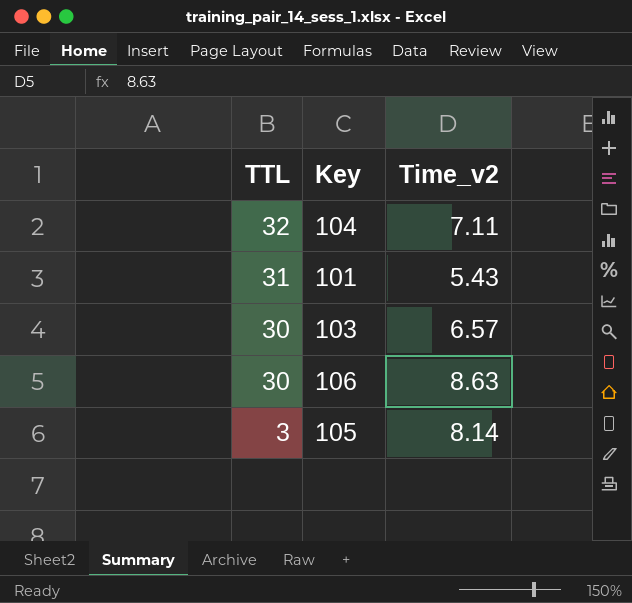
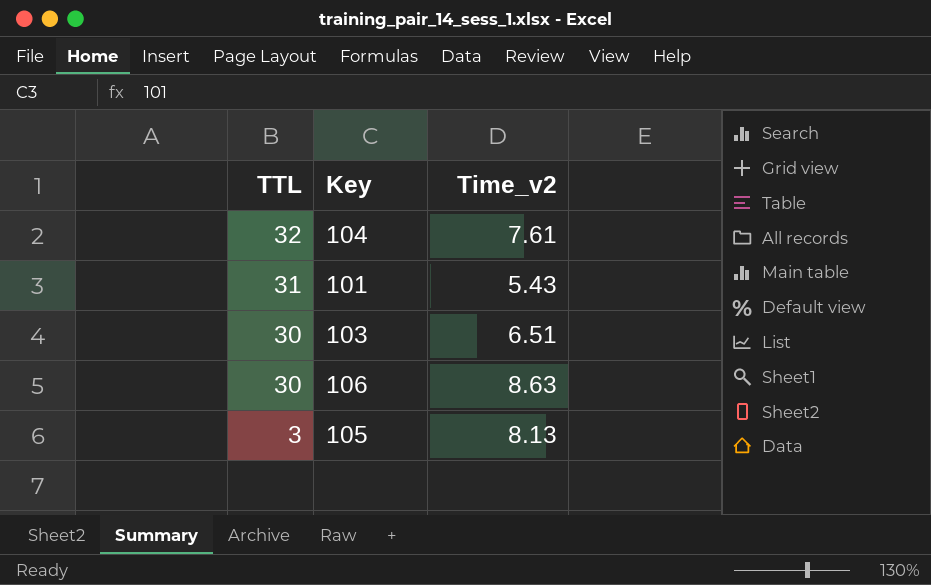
104 | Time_v2: 7.11 -> 7.61
103 | Time_v2: 6.57 -> 6.51
105 | Time_v2: 8.14 -> 8.13

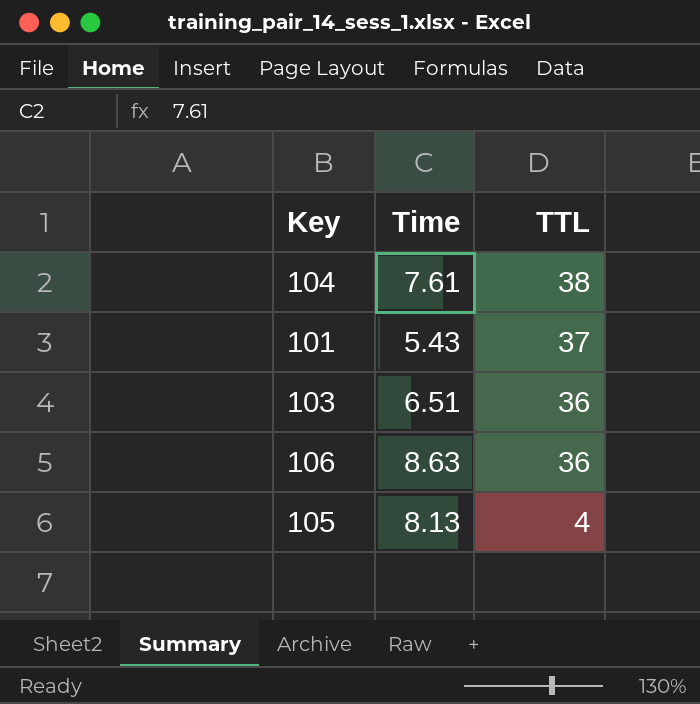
column name: Time_v2 -> Time
column TTL | position: 1 -> 3
104 | TTL: 32 -> 38
101 | TTL: 31 -> 37
103 | TTL: 30 -> 36
106 | TTL: 30 -> 36
105 | TTL: 3 -> 4

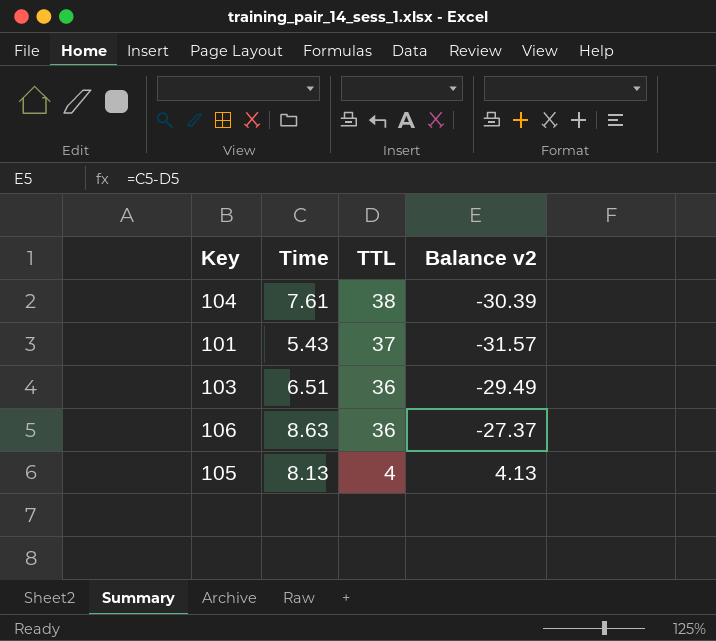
column Balance v2 | formula: none -> [Time] - [TTL]

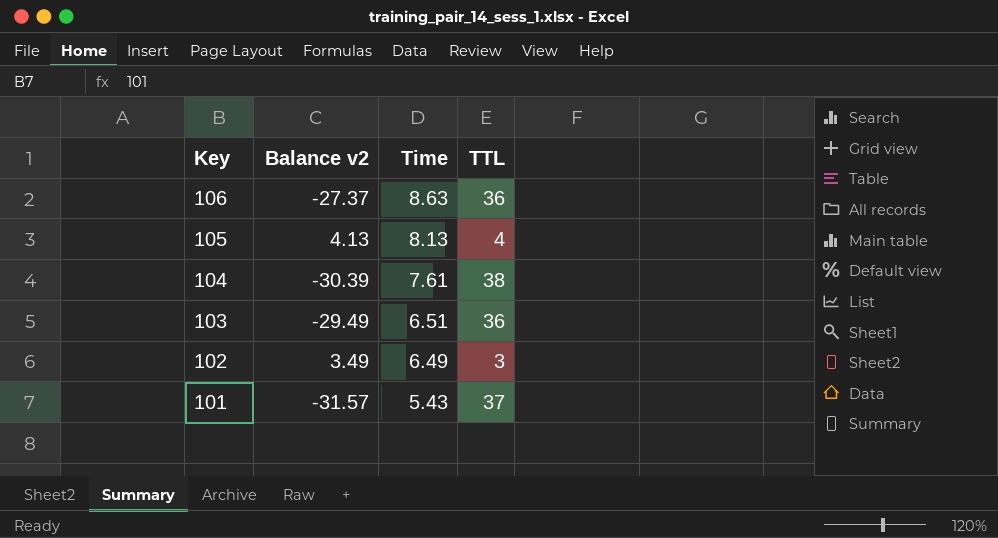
row order: TTL descending -> Key descending
column Balance v2 | position: 4 -> 2
row 102: none -> 3.49 | 6.49 | 3

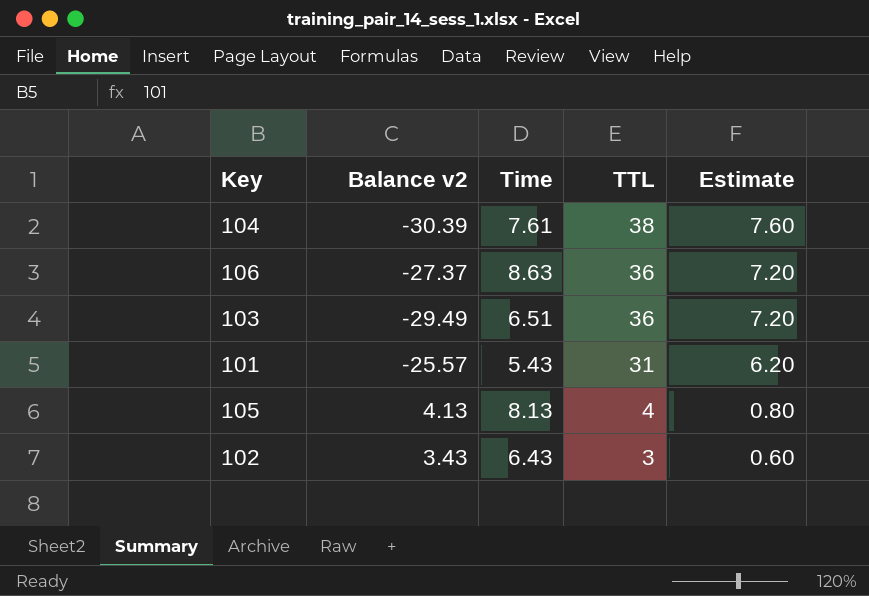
row order: Key descending -> TTL descending
column Estimate | formula: none -> [TTL] * 0.2
101 | Balance v2: -31.57 -> -25.57
101 | TTL: 37 -> 31
102 | Balance v2: 3.49 -> 3.43
102 | Time: 6.49 -> 6.43

